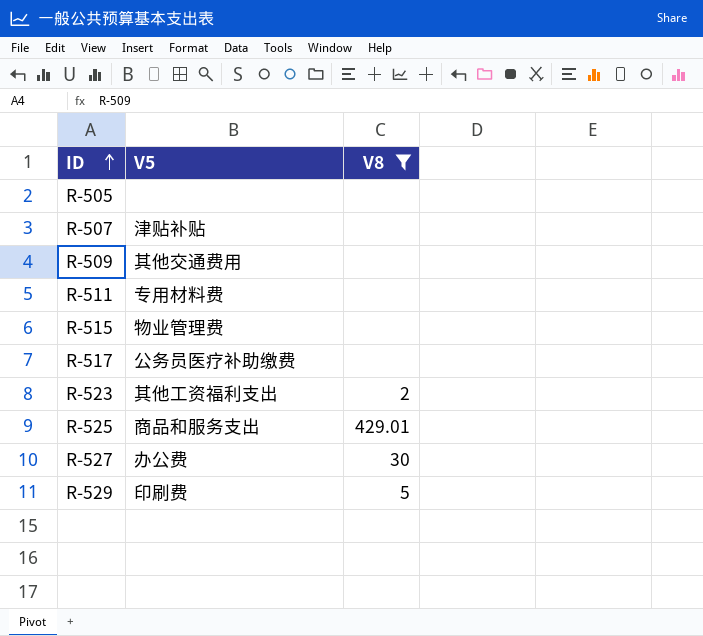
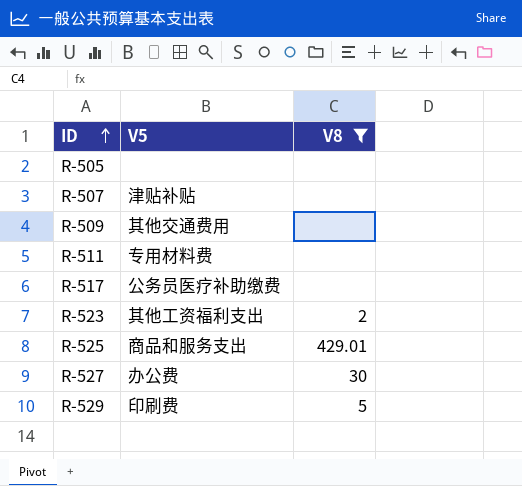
row R-515: 物业管理费 | none -> none

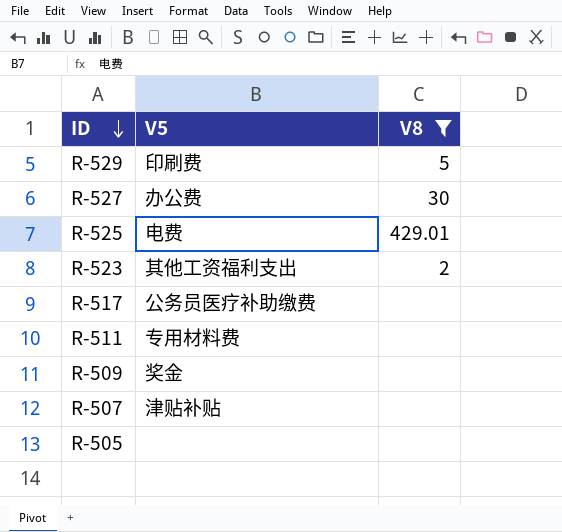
row order: ID ascending -> ID descending
R-525 | V5: 商品和服务支出 -> 电费
R-509 | V5: 其他交通费用 -> 奖金

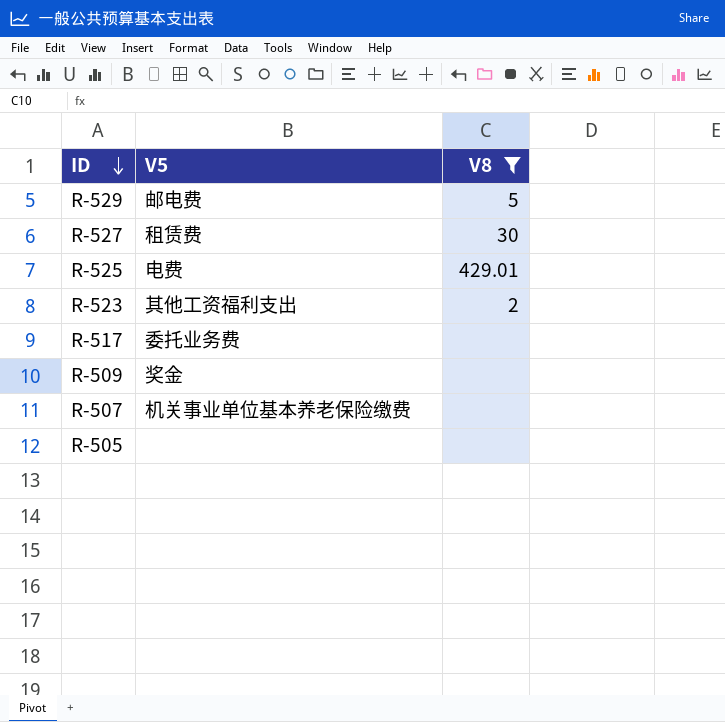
row R-511: 专用材料费 | none -> none
R-529 | V5: 印刷费 -> 邮电费
R-527 | V5: 办公费 -> 租赁费
R-517 | V5: 公务员医疗补助缴费 -> 委托业务费
R-507 | V5: 津贴补贴 -> 机关事业单位基本养老保险缴费

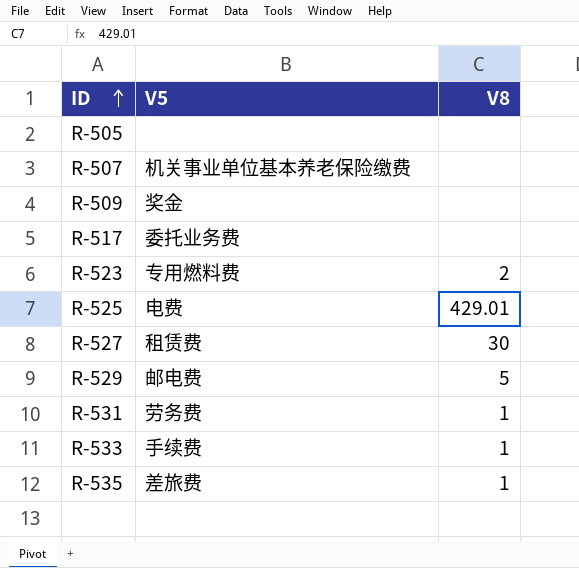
filter: V8 != 1 -> none
row order: ID descending -> ID ascending
R-523 | V5: 其他工资福利支出 -> 专用燃料费

